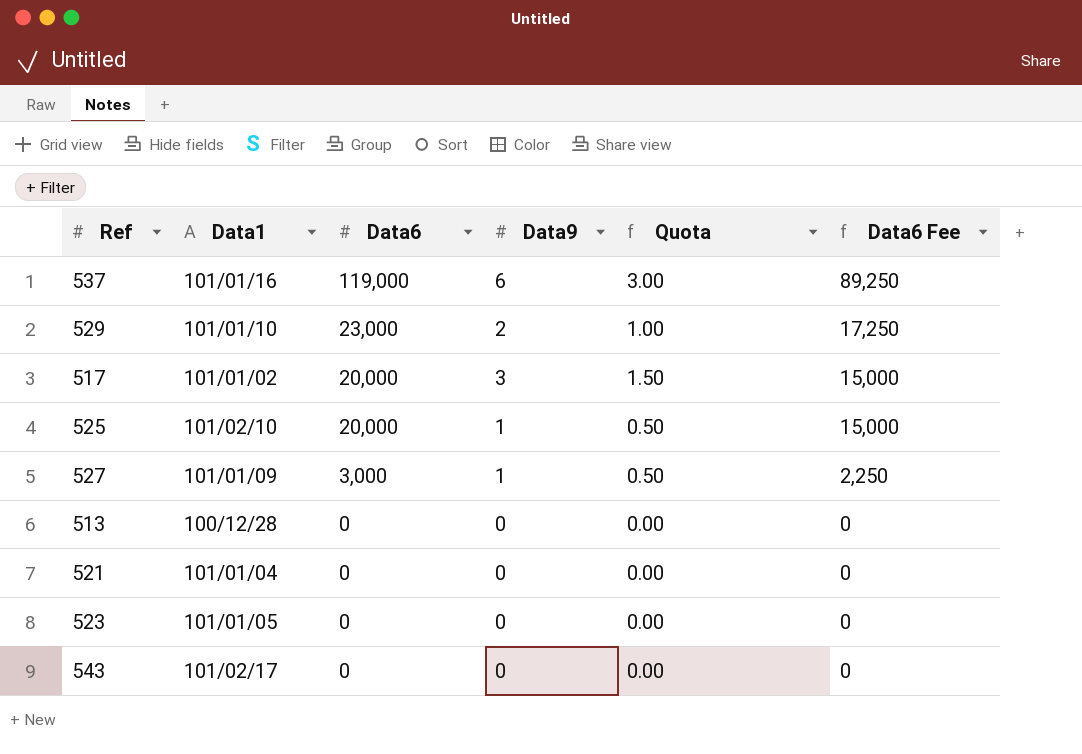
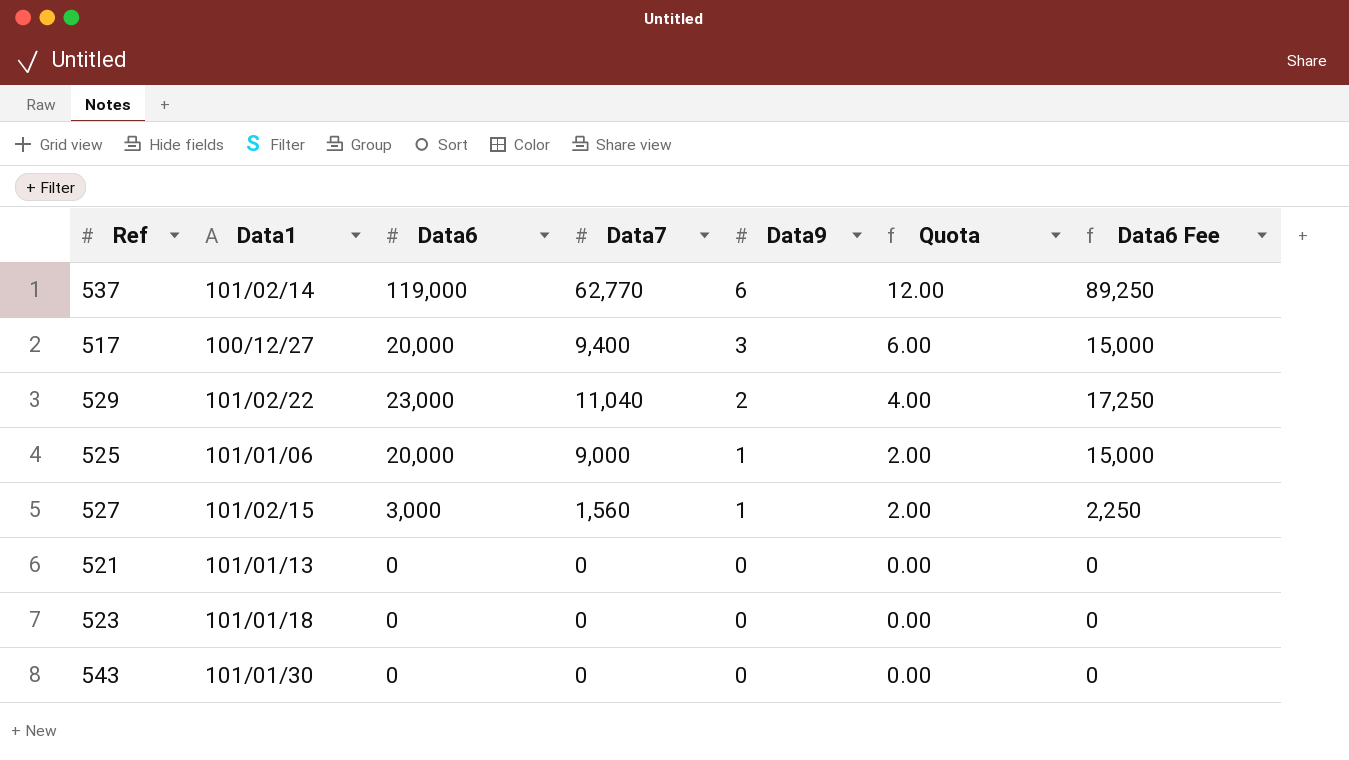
row order: Data6 descending -> Data9 descending
column Data7 | position: none -> 4
column Quota | formula: [Data9] * 0.5 -> [Data9] * 2
row 513: 100/12/28 | 0 | 0 | 0.00 | 0 -> none
537 | Data1: 101/01/16 -> 101/02/14
517 | Data1: 101/01/02 -> 100/12/27
529 | Data1: 101/01/10 -> 101/02/22
525 | Data1: 101/02/10 -> 101/01/06
527 | Data1: 101/01/09 -> 101/02/15
521 | Data1: 101/01/04 -> 101/01/13
523 | Data1: 101/01/05 -> 101/01/18
543 | Data1: 101/02/17 -> 101/01/30

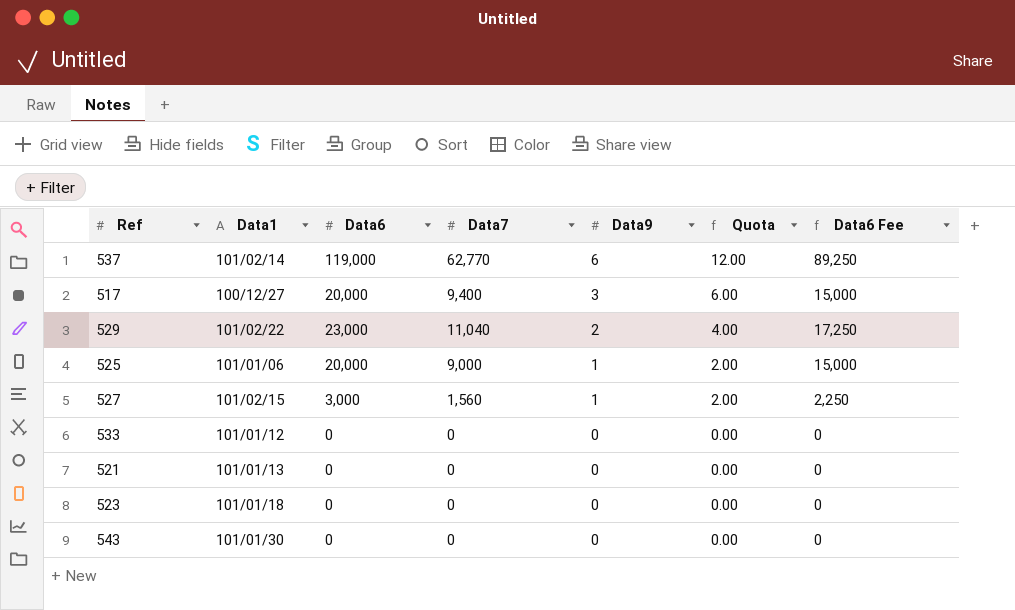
row 533: none -> 101/01/12 | 0 | 0 | 0 | 0.00 | 0

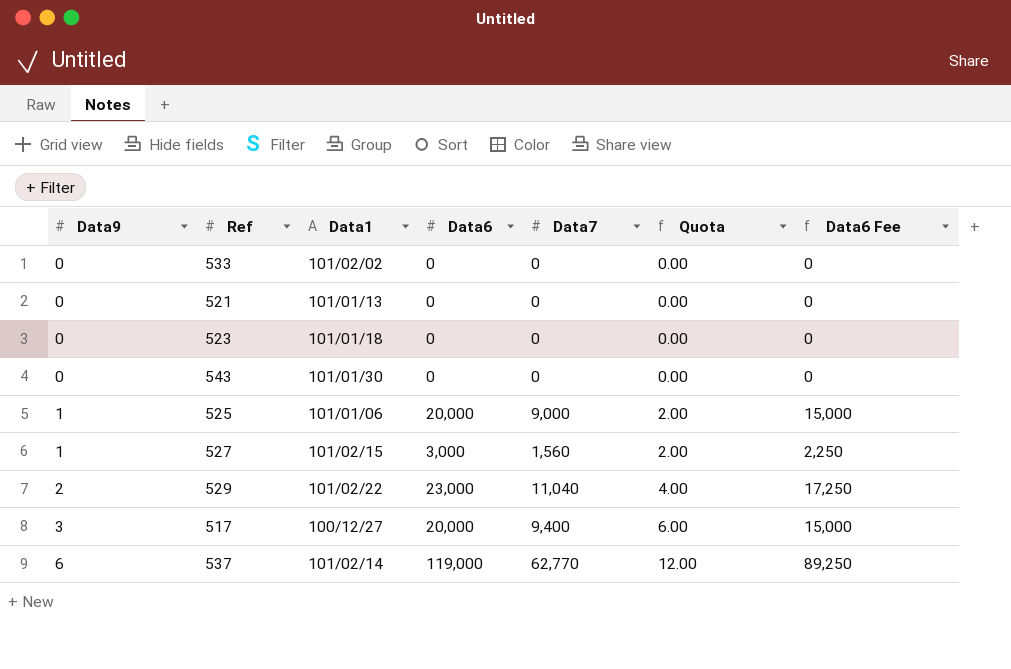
row order: Data9 descending -> Data9 ascending
column Data9 | position: 5 -> 1
533 | Data1: 101/01/12 -> 101/02/02

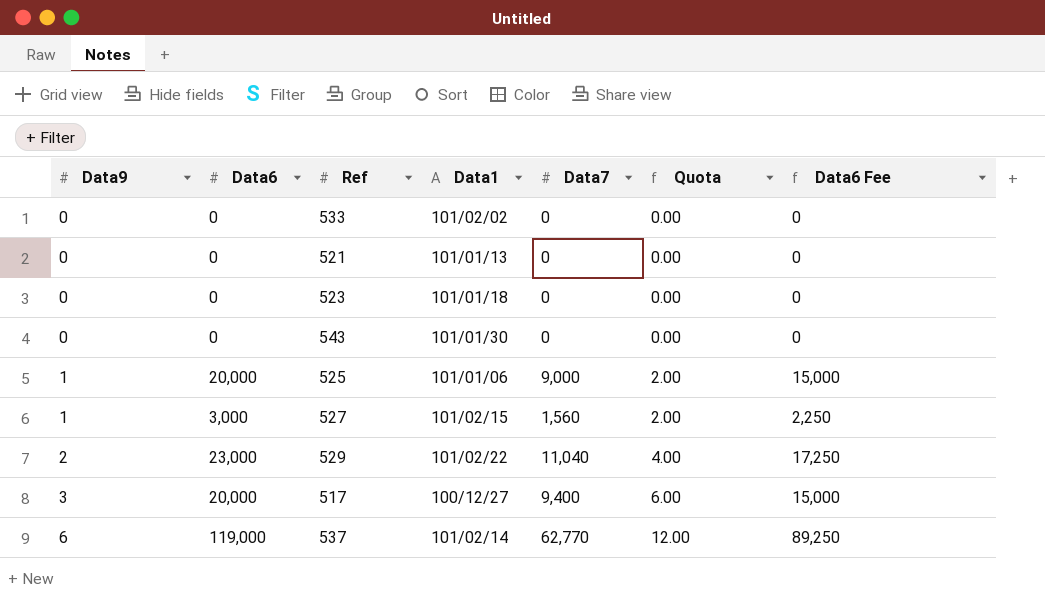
column Data6 | position: 4 -> 2

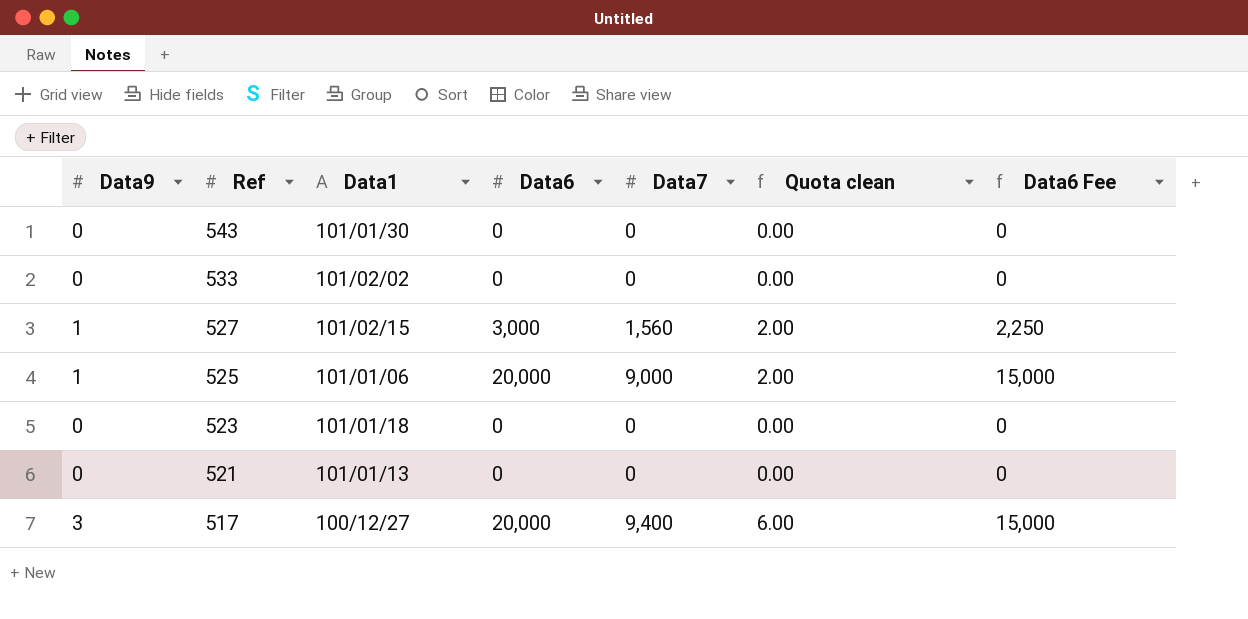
row order: Data9 ascending -> Ref descending
column Data6 | position: 2 -> 4
column name: Quota -> Quota clean
row 529: 2 | 23,000 | 101/02/22 | 11,040 | 4.00 | 17,250 -> none
row 537: 6 | 119,000 | 101/02/14 | 62,770 | 12.00 | 89,250 -> none

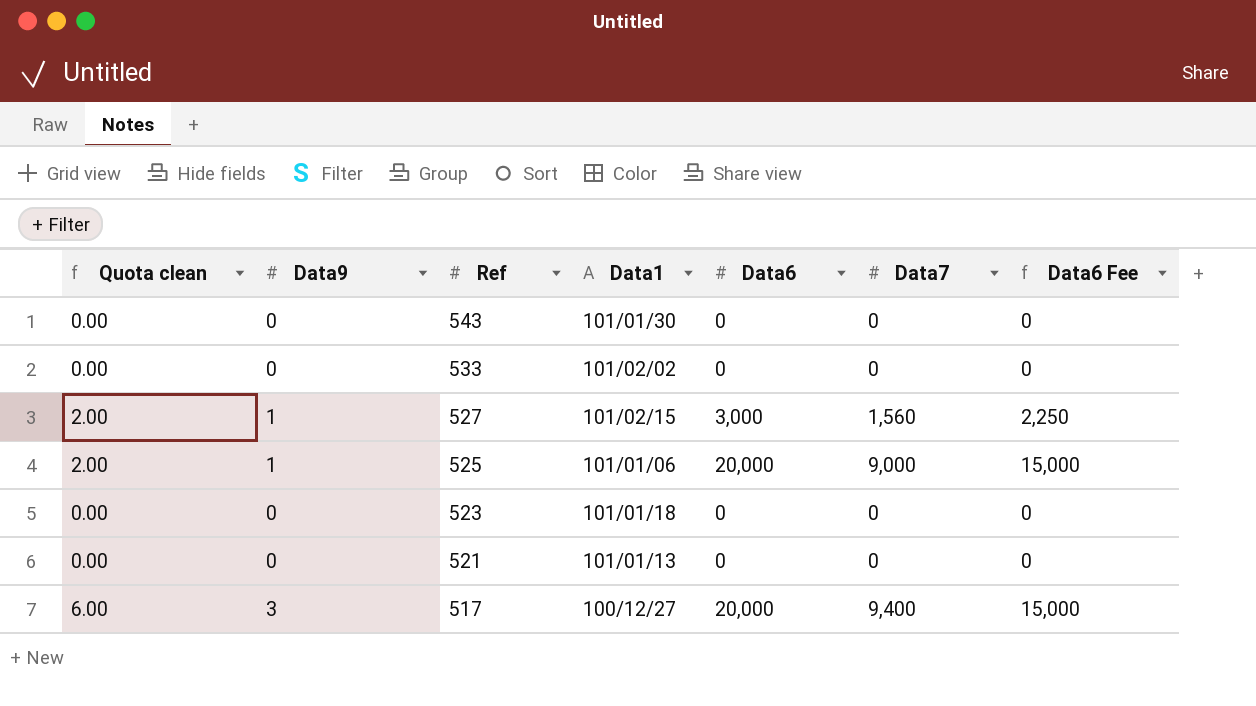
column Quota clean | position: 6 -> 1

